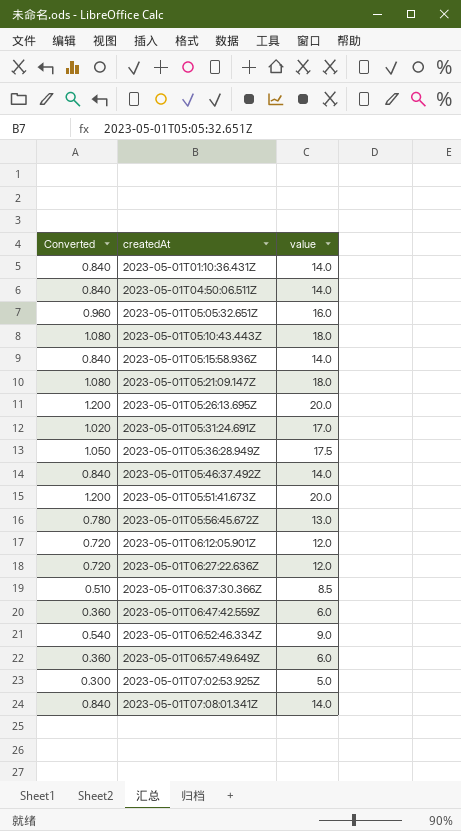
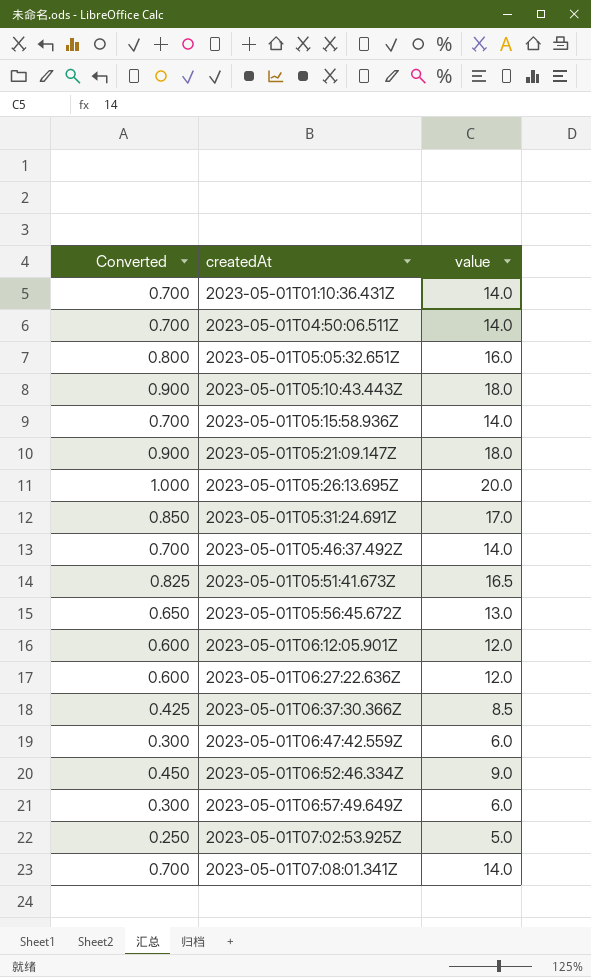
column Converted | formula: [value] * 0.06 -> [value] * 0.05
row 2023-05-01T05:36:28.949Z: 1.050 | 17.5 -> none
2023-05-01T05:51:41.673Z | value: 20.0 -> 16.5

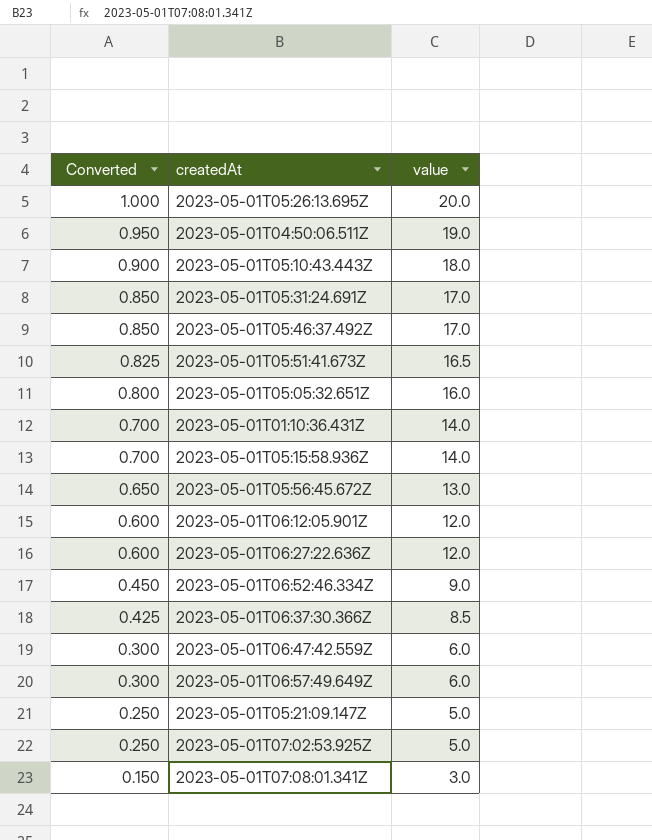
row order: createdAt ascending -> Converted descending
2023-05-01T04:50:06.511Z | Converted: 0.700 -> 0.950
2023-05-01T04:50:06.511Z | value: 14.0 -> 19.0
2023-05-01T05:46:37.492Z | Converted: 0.700 -> 0.850
2023-05-01T05:46:37.492Z | value: 14.0 -> 17.0
2023-05-01T05:21:09.147Z | Converted: 0.900 -> 0.250
2023-05-01T05:21:09.147Z | value: 18.0 -> 5.0
2023-05-01T07:08:01.341Z | Converted: 0.700 -> 0.150
2023-05-01T07:08:01.341Z | value: 14.0 -> 3.0

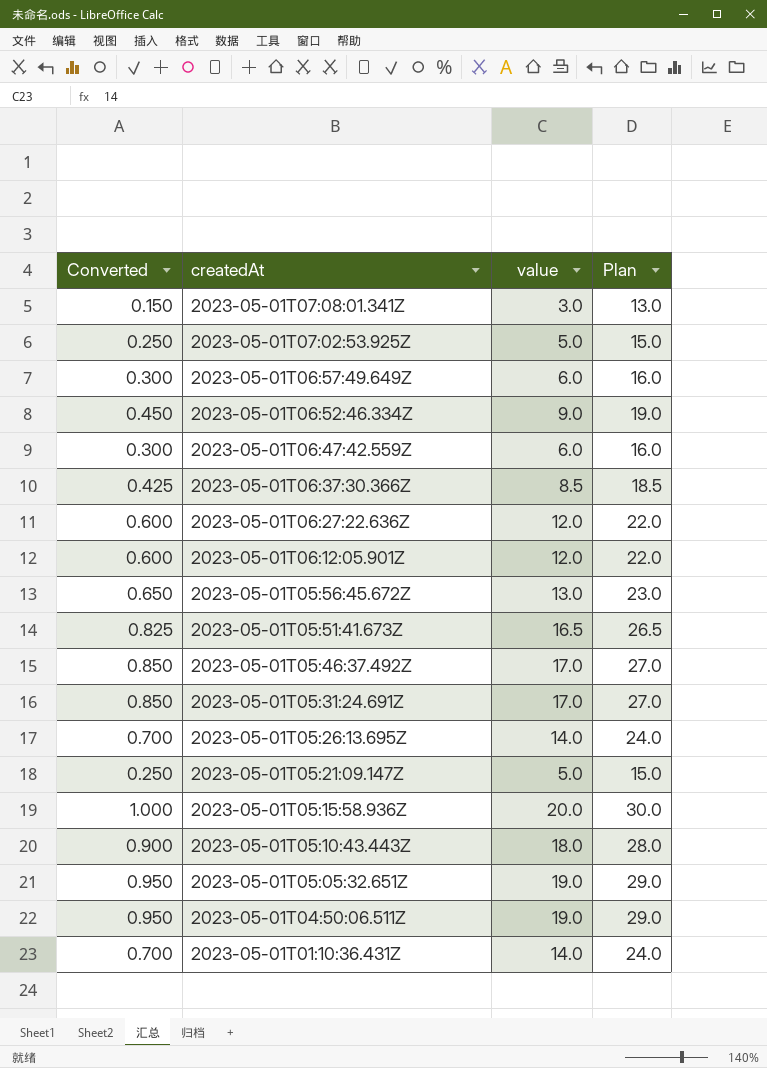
row order: Converted descending -> createdAt descending
column Plan | formula: none -> [value] + 10
2023-05-01T05:26:13.695Z | Converted: 1.000 -> 0.700
2023-05-01T05:26:13.695Z | value: 20.0 -> 14.0
2023-05-01T05:15:58.936Z | Converted: 0.700 -> 1.000
2023-05-01T05:15:58.936Z | value: 14.0 -> 20.0
2023-05-01T05:05:32.651Z | Converted: 0.800 -> 0.950
2023-05-01T05:05:32.651Z | value: 16.0 -> 19.0

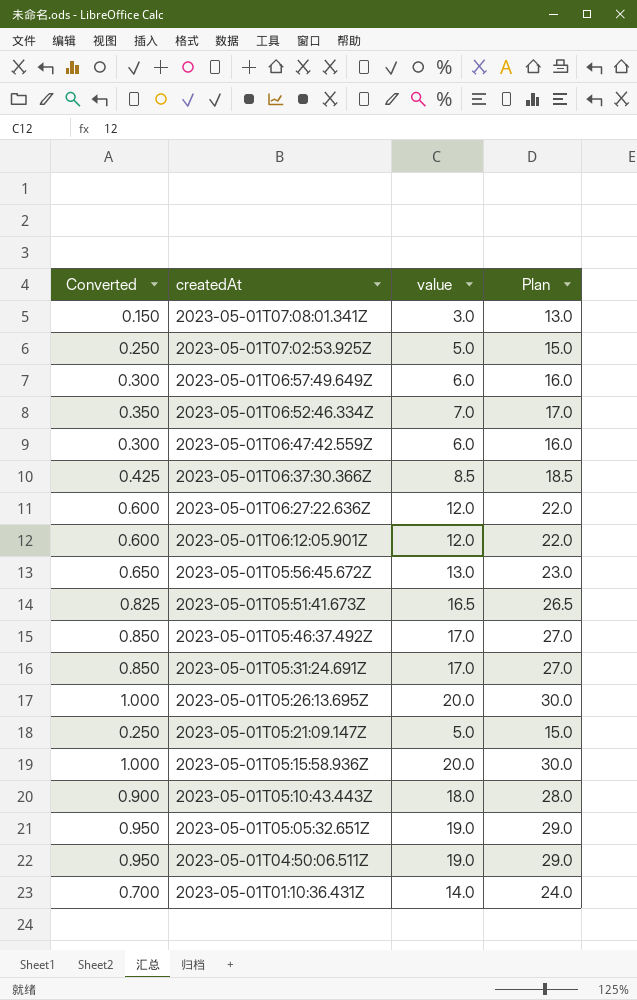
2023-05-01T06:52:46.334Z | Converted: 0.450 -> 0.350
2023-05-01T06:52:46.334Z | value: 9.0 -> 7.0
2023-05-01T06:52:46.334Z | Plan: 19.0 -> 17.0
2023-05-01T05:26:13.695Z | Converted: 0.700 -> 1.000
2023-05-01T05:26:13.695Z | value: 14.0 -> 20.0
2023-05-01T05:26:13.695Z | Plan: 24.0 -> 30.0

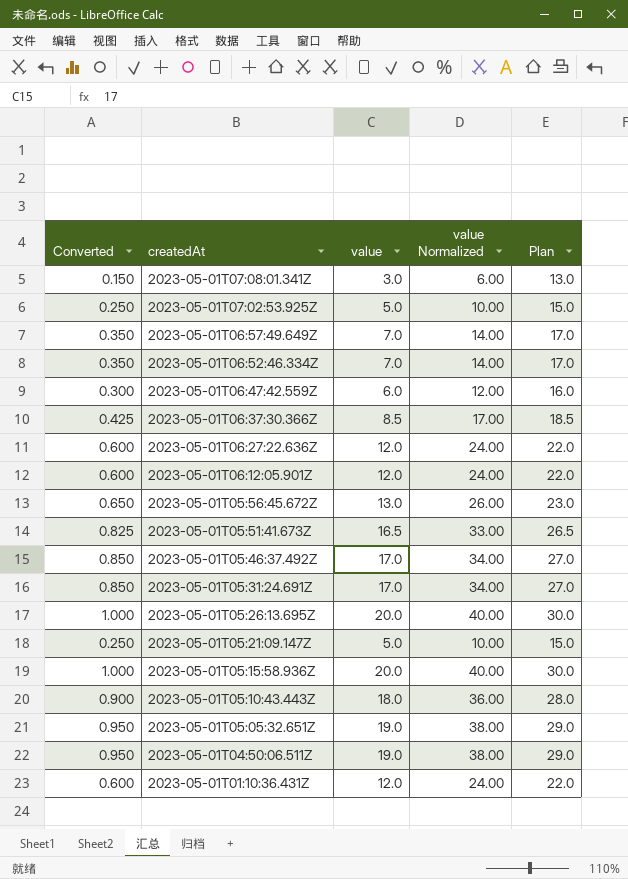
column value Normalized | formula: none -> [value] * 2
2023-05-01T06:57:49.649Z | Converted: 0.300 -> 0.350
2023-05-01T06:57:49.649Z | value: 6.0 -> 7.0
2023-05-01T06:57:49.649Z | Plan: 16.0 -> 17.0
2023-05-01T01:10:36.431Z | Converted: 0.700 -> 0.600
2023-05-01T01:10:36.431Z | value: 14.0 -> 12.0
2023-05-01T01:10:36.431Z | Plan: 24.0 -> 22.0

